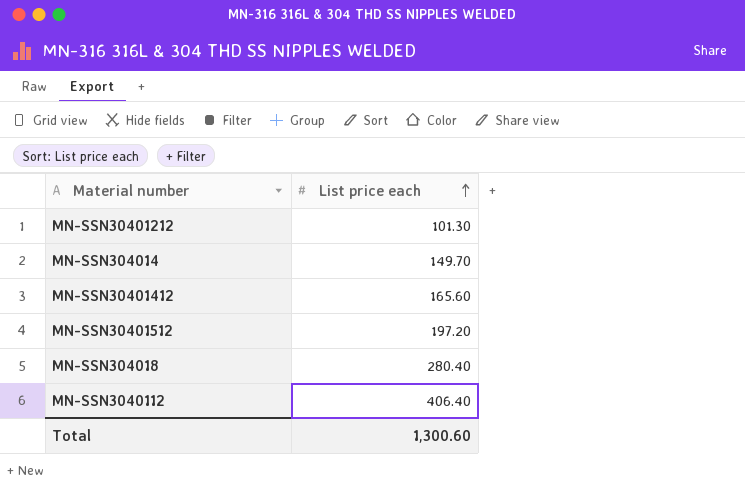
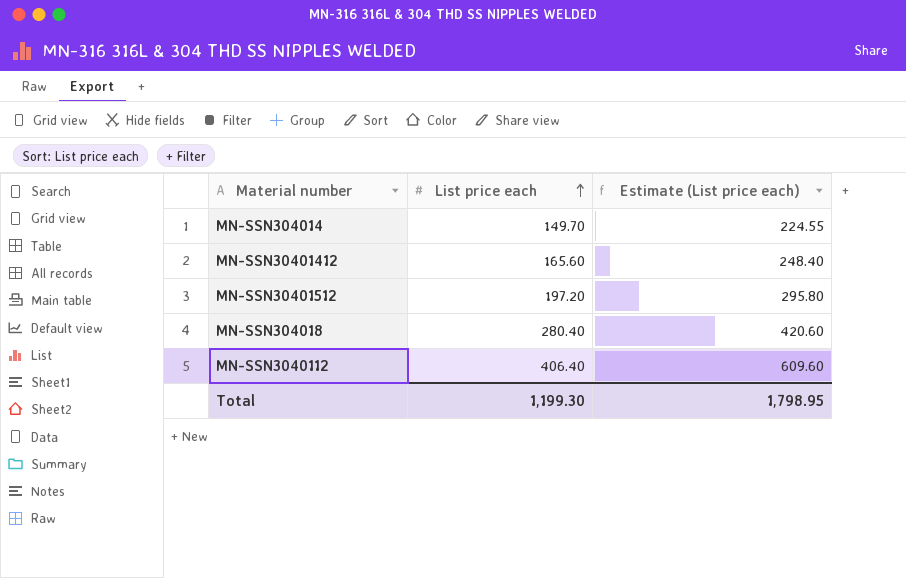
column Estimate (List price each) | formula: none -> [List price each] * 1.5
row MN-SSN30401212: 101.30 -> none
Total | List price each: 1,300.60 -> 1,199.30

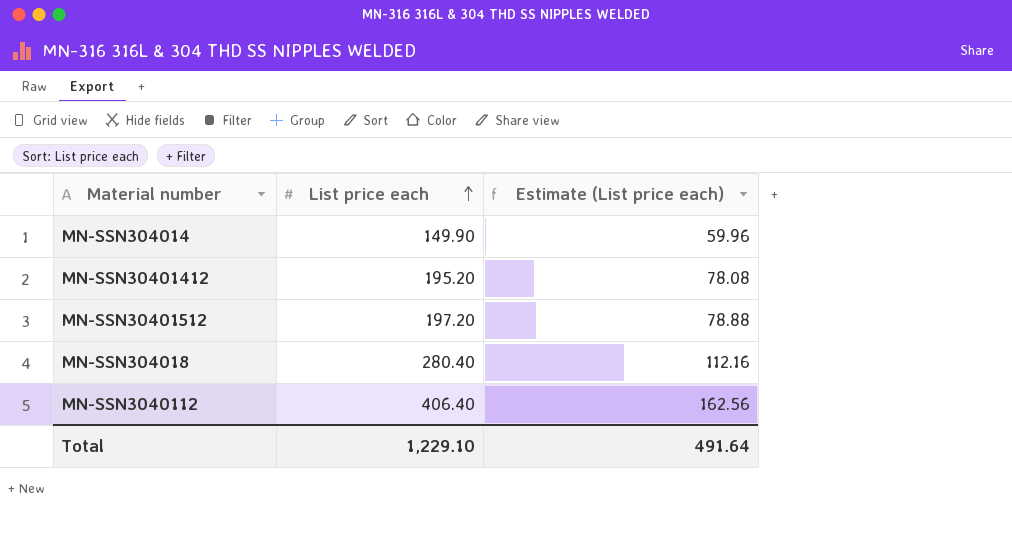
column Estimate (List price each) | formula: [List price each] * 1.5 -> [List price each] * 0.4
MN-SSN304014 | List price each: 149.70 -> 149.90
MN-SSN30401412 | List price each: 165.60 -> 195.20
Total | List price each: 1,199.30 -> 1,229.10
Total | Estimate (List price each): 1,798.95 -> 491.64

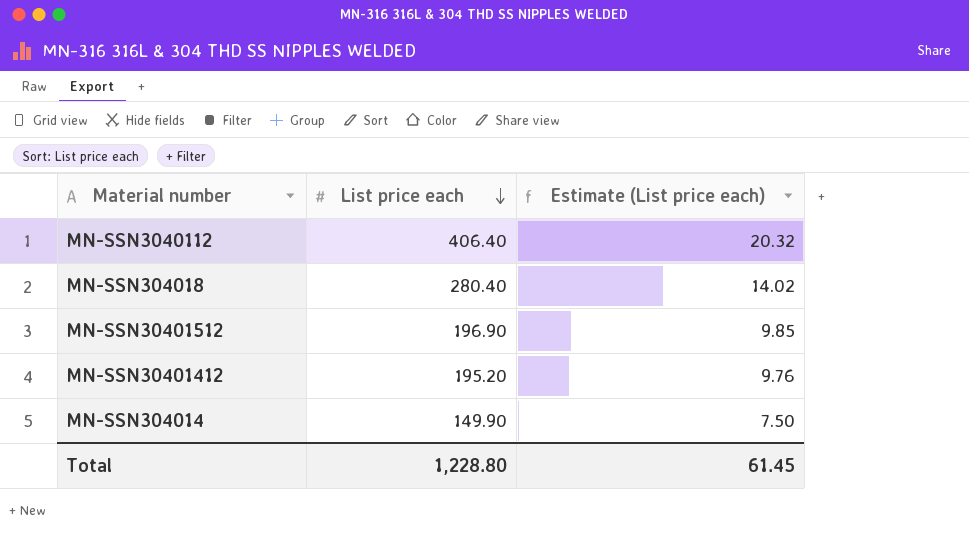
row order: List price each ascending -> List price each descending
column Estimate (List price each) | formula: [List price each] * 0.4 -> [List price each] * 0.05
MN-SSN30401512 | List price each: 197.20 -> 196.90
Total | List price each: 1,229.10 -> 1,228.80
Total | Estimate (List price each): 491.64 -> 61.45

